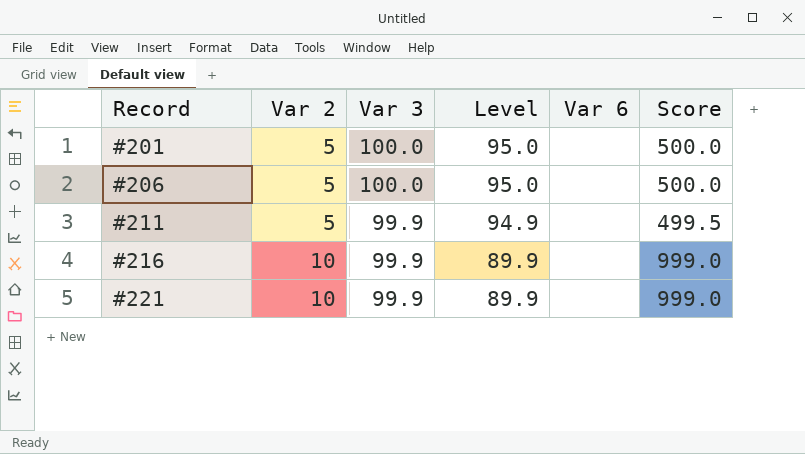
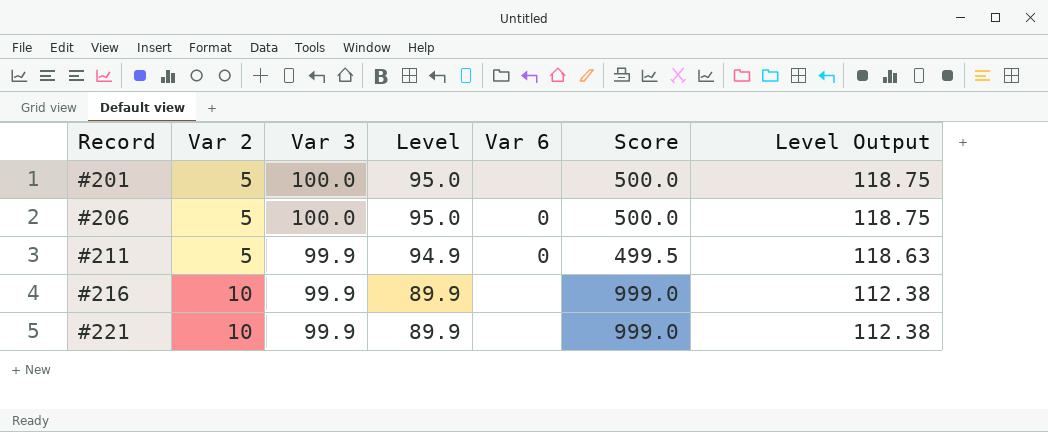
column Level Output | formula: none -> [Level] * 1.25
#206 | Var 6: none -> 0
#211 | Var 6: none -> 0

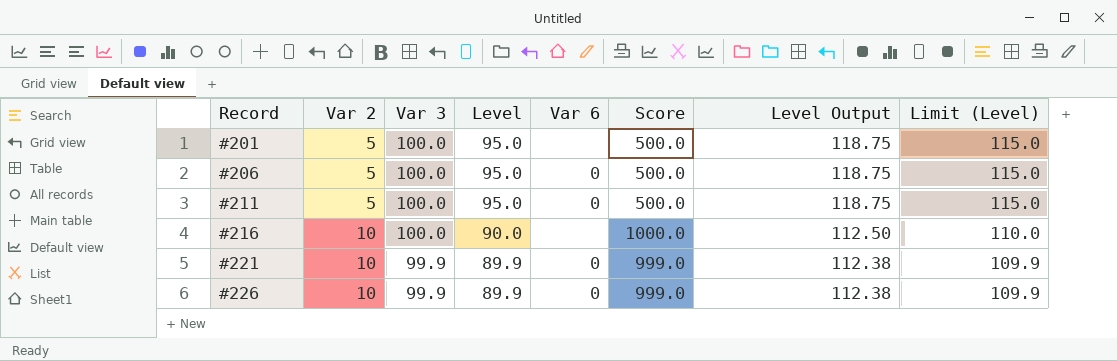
column Limit (Level) | formula: none -> [Level] + 20
#211 | Var 3: 99.9 -> 100.0
#211 | Level: 94.9 -> 95.0
#211 | Score: 499.5 -> 500.0
#211 | Level Output: 118.63 -> 118.75
#216 | Var 3: 99.9 -> 100.0
#216 | Level: 89.9 -> 90.0
#216 | Score: 999.0 -> 1000.0
#216 | Level Output: 112.38 -> 112.50
#221 | Var 6: none -> 0
row #226: none -> 10 | 99.9 | 89.9 | 0 | 999.0 | 112.38 | 109.9

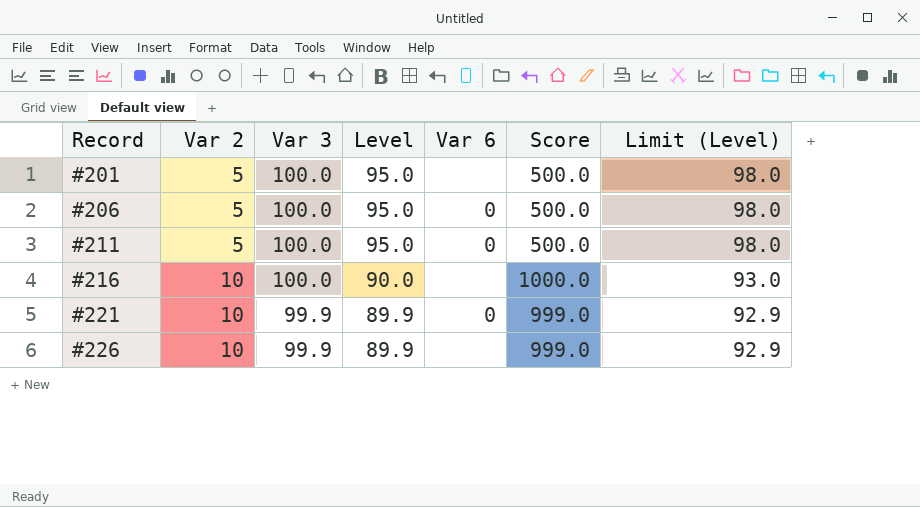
column Level Output | formula: [Level] * 1.25 -> none
column Limit (Level) | formula: [Level] + 20 -> [Level] + 3
#226 | Var 6: 0 -> none

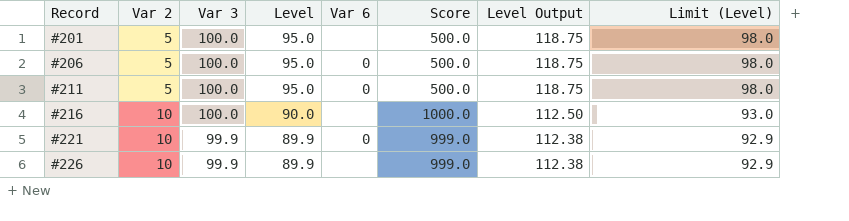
column Level Output | formula: none -> [Level] * 1.25

